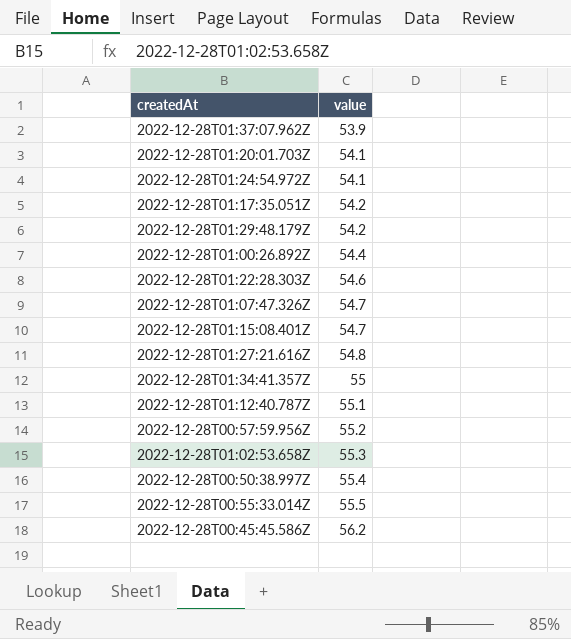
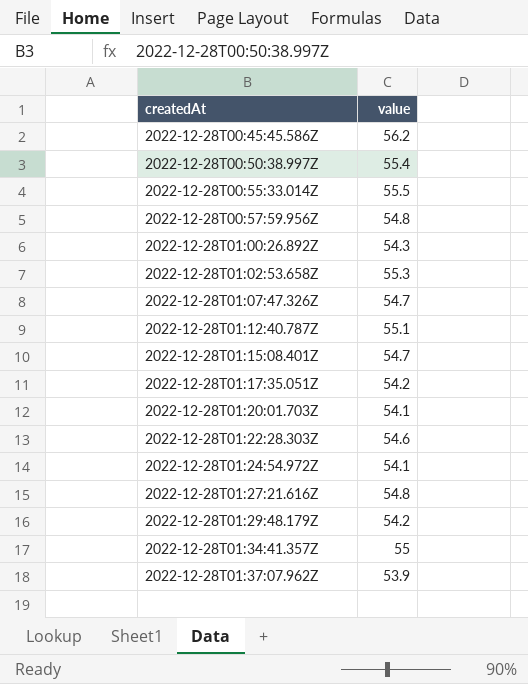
row order: value ascending -> createdAt ascending
2022-12-28T00:57:59.956Z | value: 55.2 -> 54.8
2022-12-28T01:00:26.892Z | value: 54.4 -> 54.3

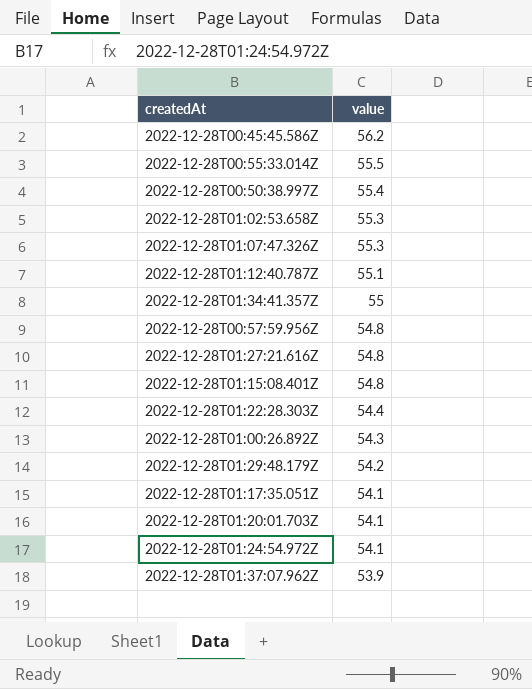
row order: createdAt ascending -> value descending
2022-12-28T01:07:47.326Z | value: 54.7 -> 55.3
2022-12-28T01:15:08.401Z | value: 54.7 -> 54.8
2022-12-28T01:22:28.303Z | value: 54.6 -> 54.4
2022-12-28T01:17:35.051Z | value: 54.2 -> 54.1

